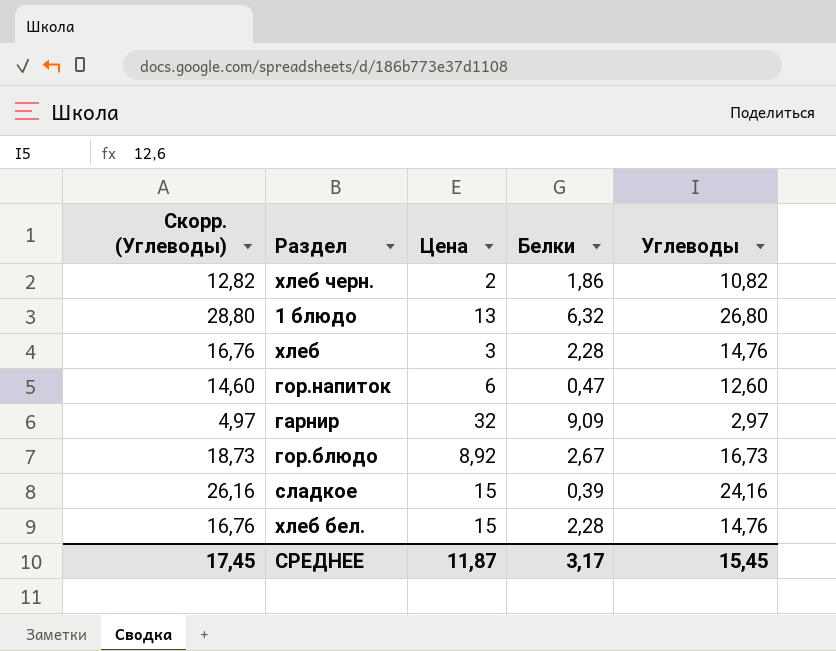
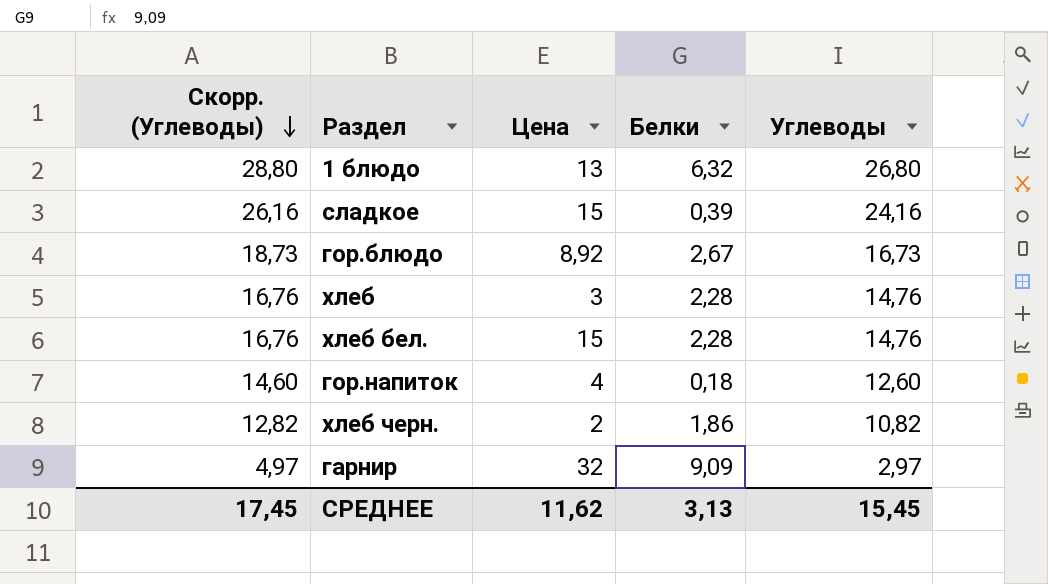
row order: none -> Скорр. (Углеводы) descending
гор.напиток | Цена: 6 -> 4
гор.напиток | Белки: 0,47 -> 0,18
СРЕДНЕЕ | Цена: 11,87 -> 11,62
СРЕДНЕЕ | Белки: 3,17 -> 3,13

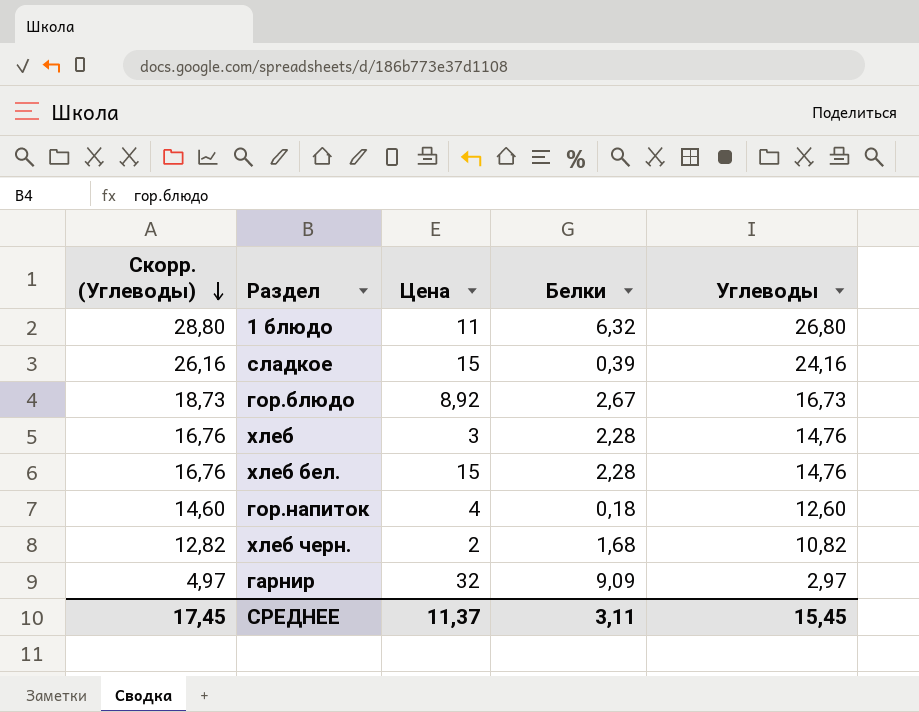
1 блюдо | Цена: 13 -> 11
хлеб черн. | Белки: 1,86 -> 1,68
СРЕДНЕЕ | Цена: 11,62 -> 11,37
СРЕДНЕЕ | Белки: 3,13 -> 3,11

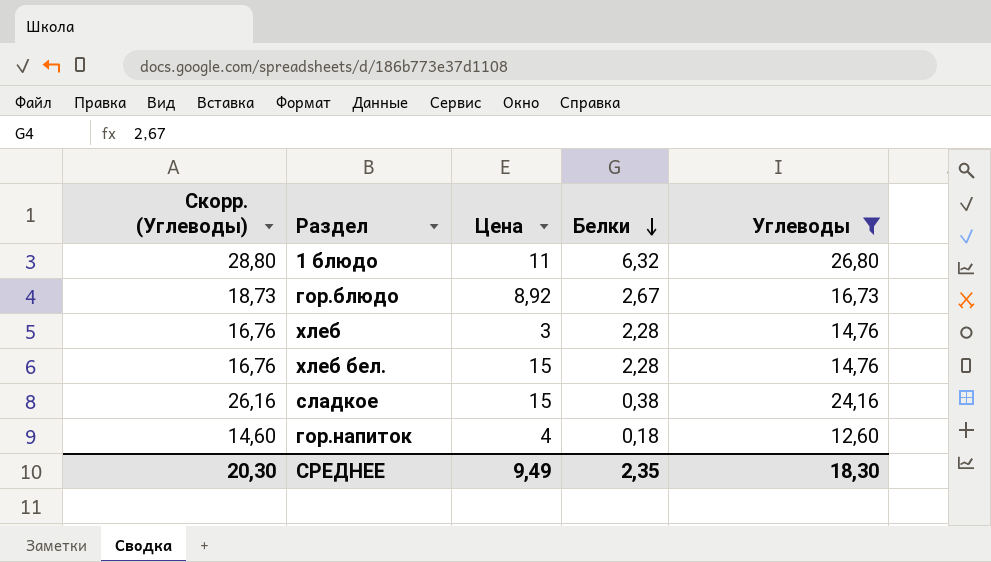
filter: none -> Углеводы >= 12,60
row order: Скорр. (Углеводы) descending -> Белки descending
сладкое | Белки: 0,39 -> 0,38
СРЕДНЕЕ | Скорр. (Углеводы): 17,45 -> 20,30
СРЕДНЕЕ | Цена: 11,37 -> 9,49
СРЕДНЕЕ | Белки: 3,11 -> 2,35
СРЕДНЕЕ | Углеводы: 15,45 -> 18,30

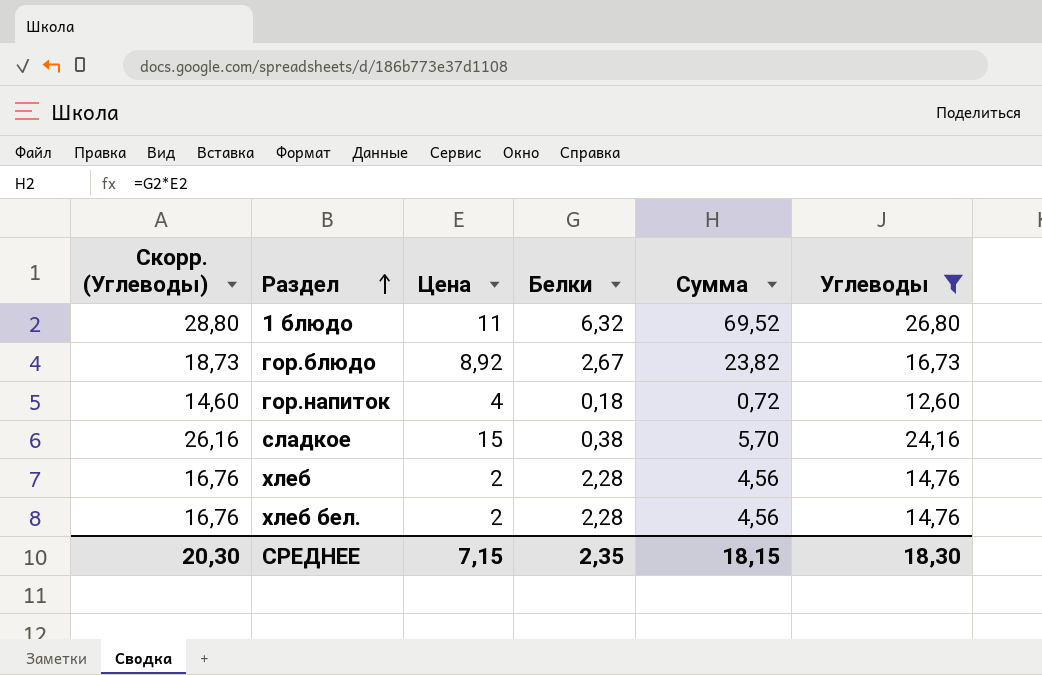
row order: Белки descending -> Раздел ascending
column Сумма | formula: none -> [Цена] * [Белки]
хлеб | Цена: 3 -> 2
хлеб бел. | Цена: 15 -> 2
СРЕДНЕЕ | Цена: 9,49 -> 7,15

